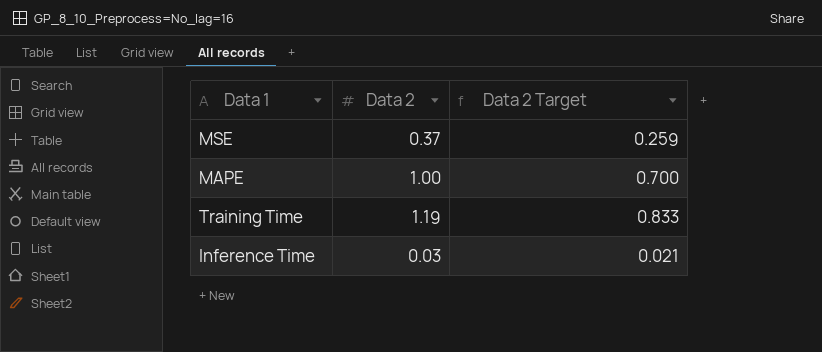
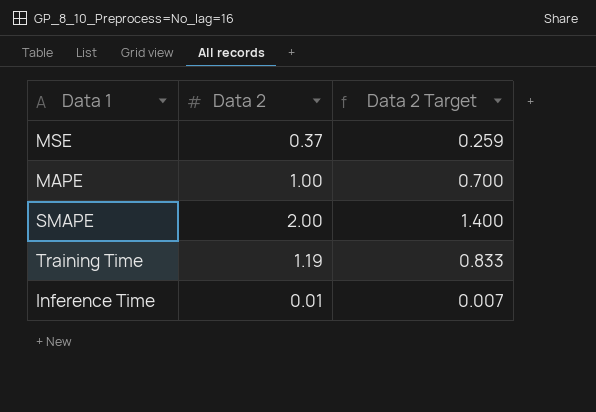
row SMAPE: none -> 2.00 | 1.400
Inference Time | Data 2: 0.03 -> 0.01
Inference Time | Data 2 Target: 0.021 -> 0.007

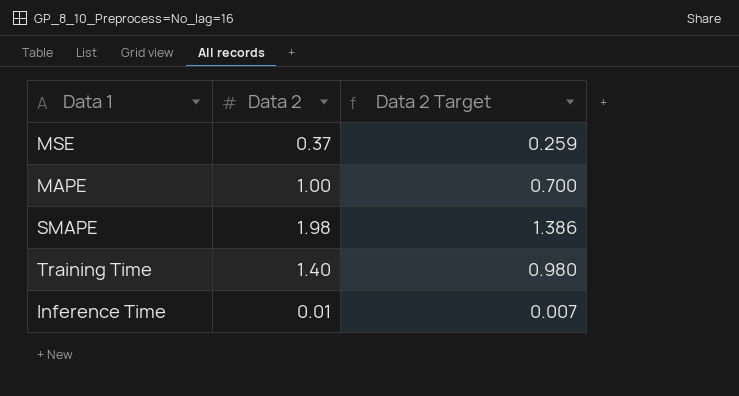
SMAPE | Data 2: 2.00 -> 1.98
SMAPE | Data 2 Target: 1.400 -> 1.386
Training Time | Data 2: 1.19 -> 1.40
Training Time | Data 2 Target: 0.833 -> 0.980

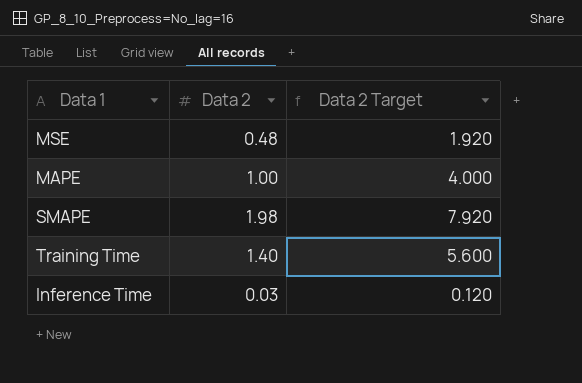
column Data 2 Target | formula: [Data 2] * 0.7 -> [Data 2] * 4
MSE | Data 2: 0.37 -> 0.48
Inference Time | Data 2: 0.01 -> 0.03

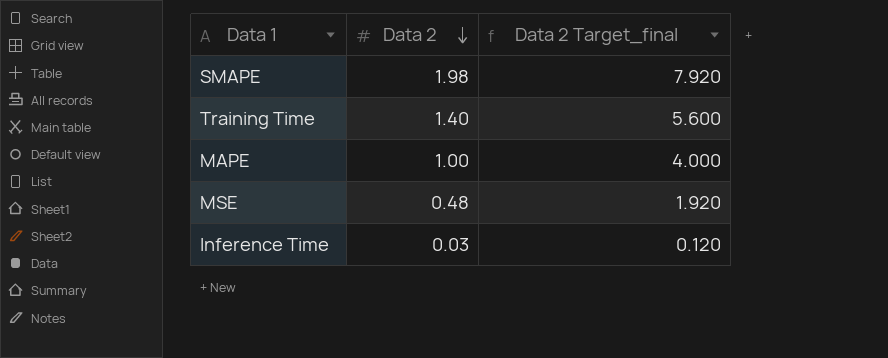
row order: none -> Data 2 descending
column name: Data 2 Target -> Data 2 Target_final

